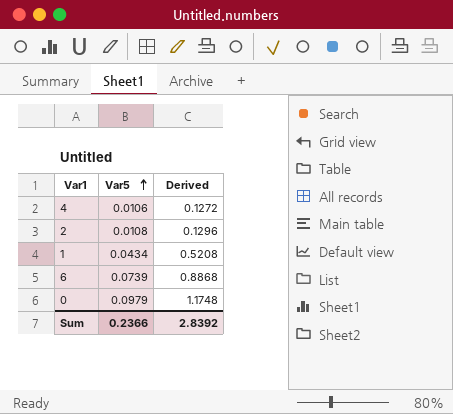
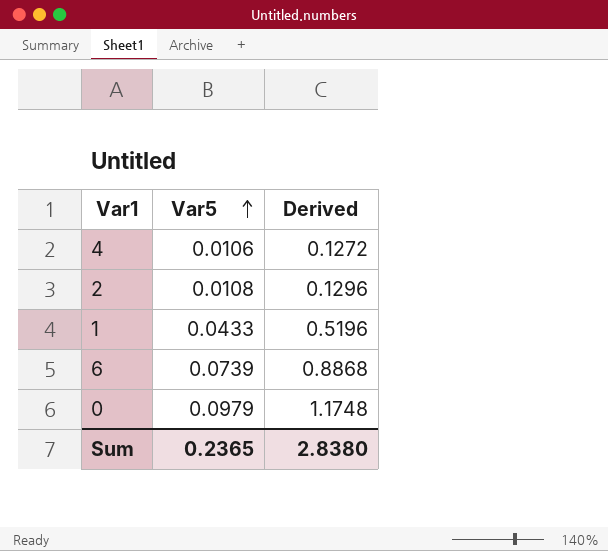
1 | Var5: 0.0434 -> 0.0433
1 | Derived: 0.5208 -> 0.5196
Sum | Var5: 0.2366 -> 0.2365
Sum | Derived: 2.8392 -> 2.8380

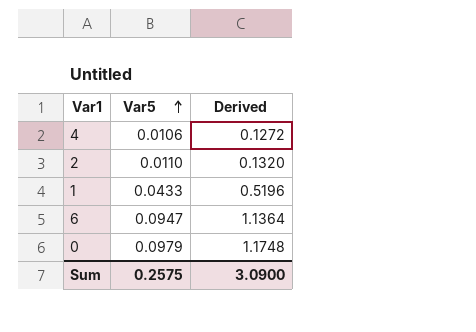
2 | Var5: 0.0108 -> 0.0110
2 | Derived: 0.1296 -> 0.1320
6 | Var5: 0.0739 -> 0.0947
6 | Derived: 0.8868 -> 1.1364
Sum | Var5: 0.2365 -> 0.2575
Sum | Derived: 2.8380 -> 3.0900

